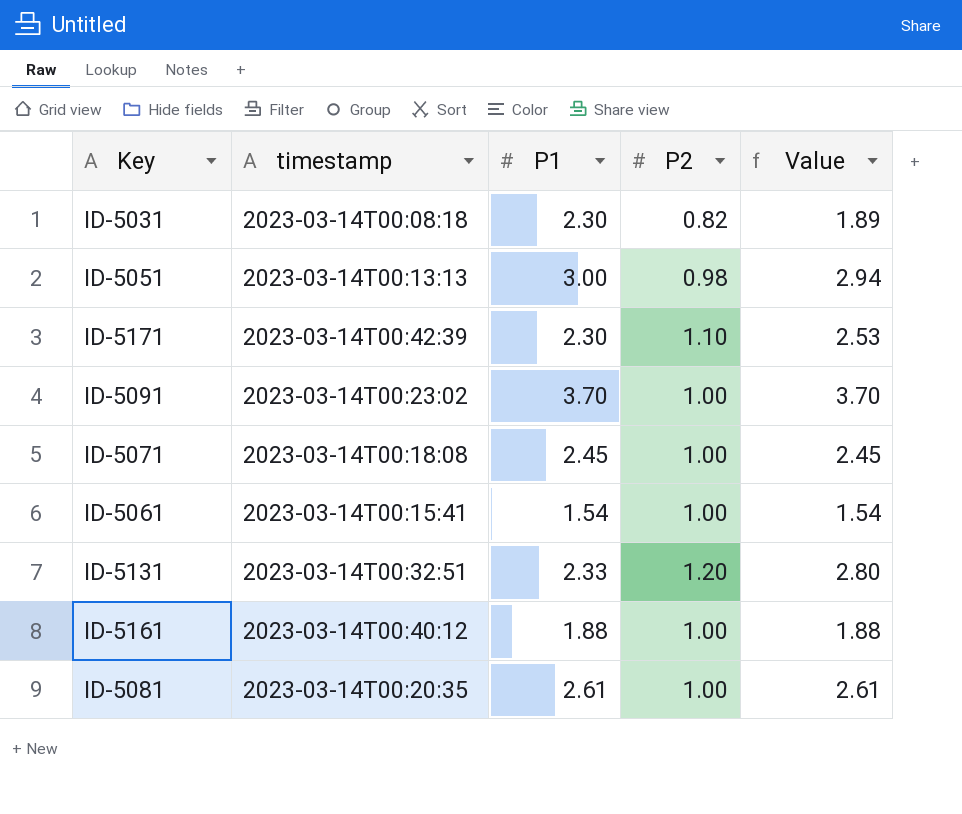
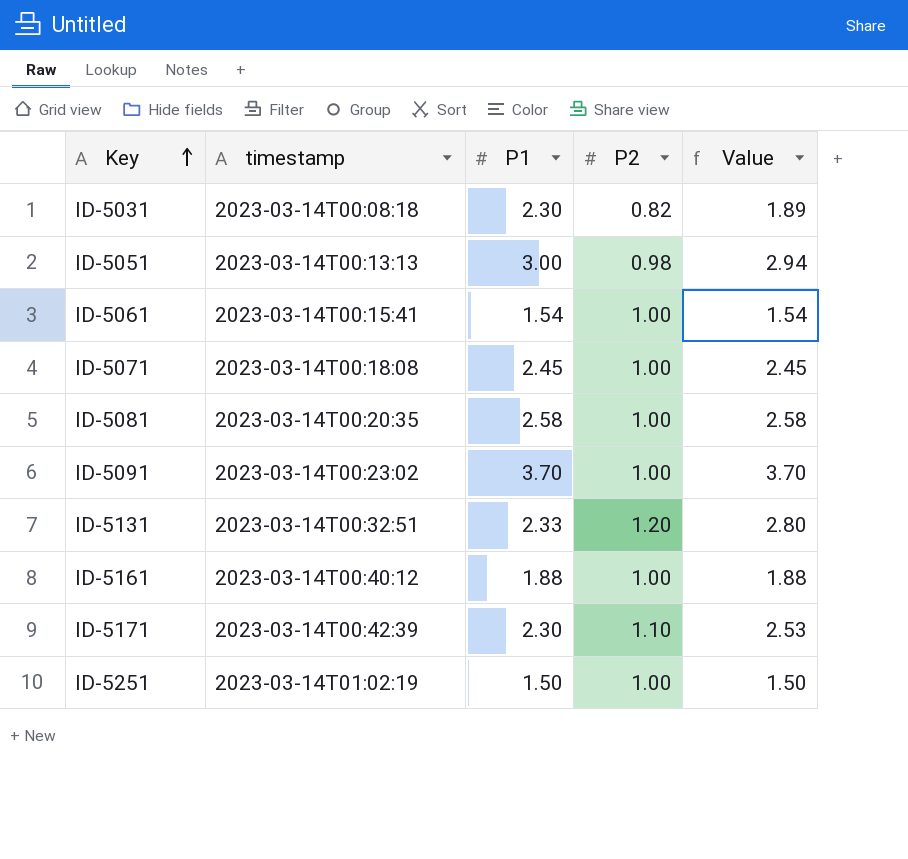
row order: none -> Key ascending
ID-5081 | P1: 2.61 -> 2.58
ID-5081 | Value: 2.61 -> 2.58
row ID-5251: none -> 2023-03-14T01:02:19 | 1.50 | 1.00 | 1.50

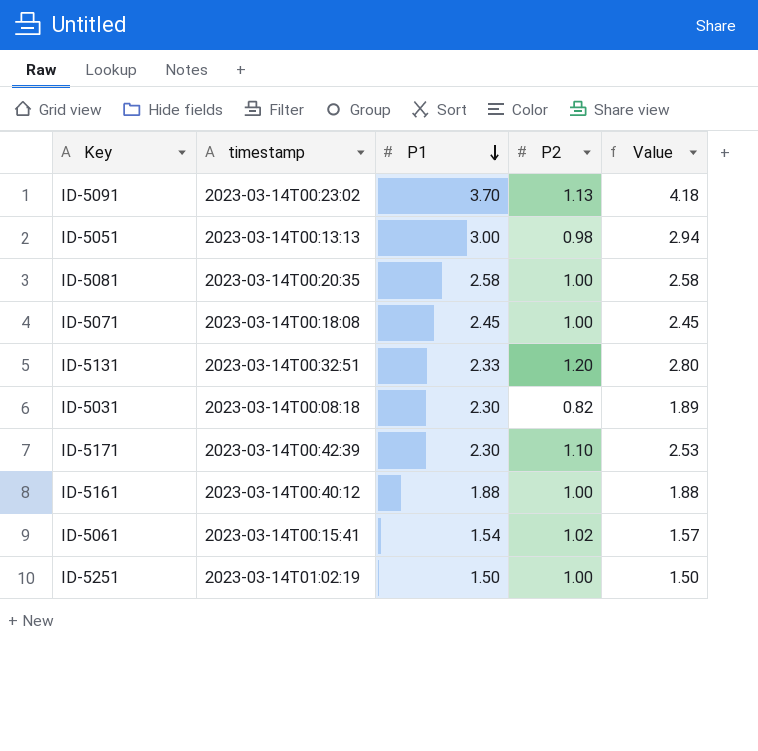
row order: Key ascending -> P1 descending
ID-5091 | P2: 1.00 -> 1.13
ID-5091 | Value: 3.70 -> 4.18
ID-5061 | P2: 1.00 -> 1.02
ID-5061 | Value: 1.54 -> 1.57

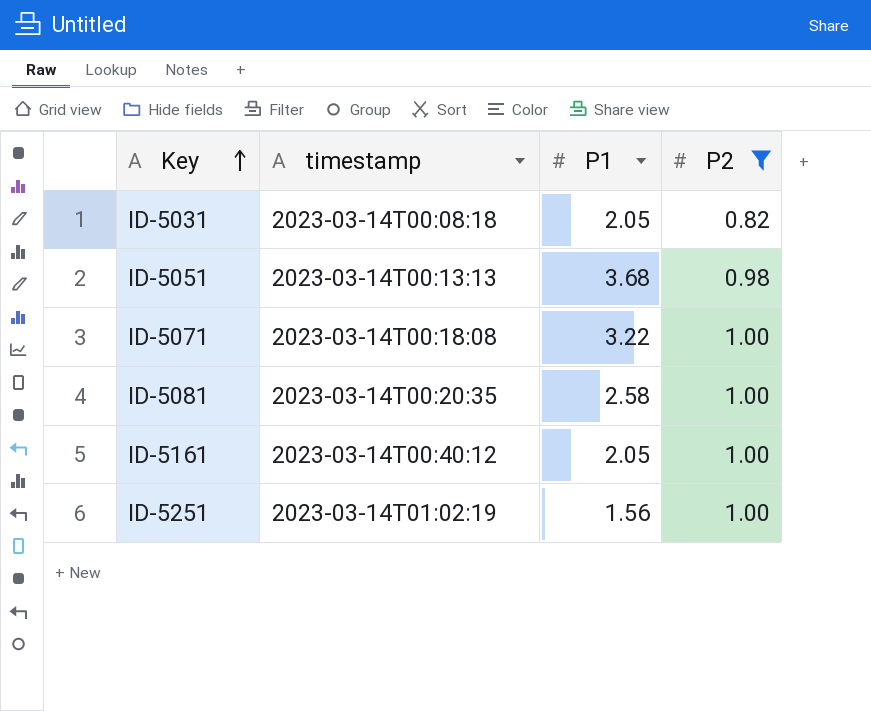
filter: none -> P2 <= 1.00
row order: P1 descending -> Key ascending
column Value | formula: [P1] * [P2] -> none
ID-5031 | P1: 2.30 -> 2.05
ID-5051 | P1: 3.00 -> 3.68
ID-5071 | P1: 2.45 -> 3.22
ID-5161 | P1: 1.88 -> 2.05
ID-5251 | P1: 1.50 -> 1.56

